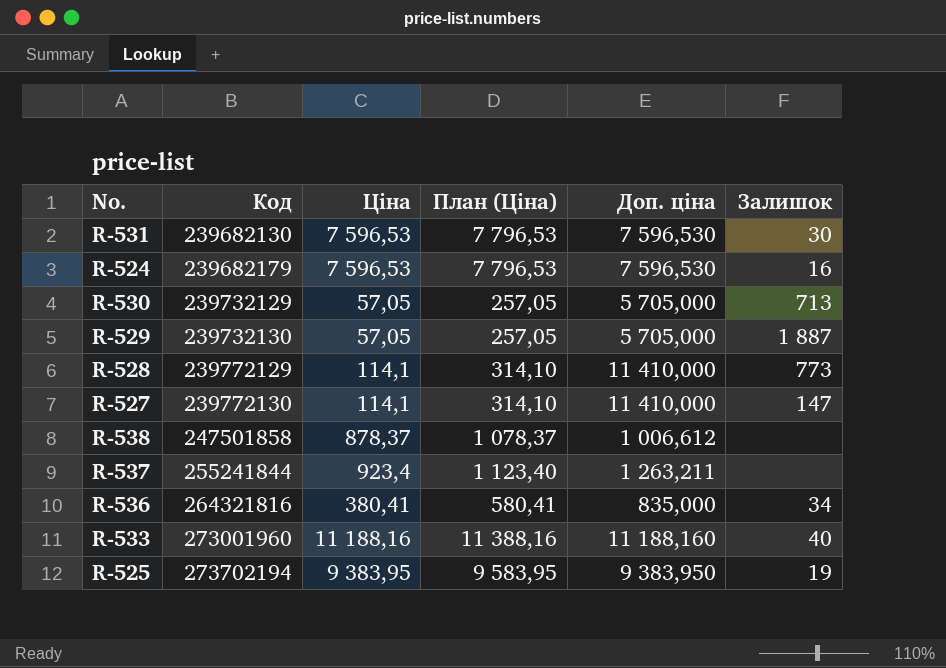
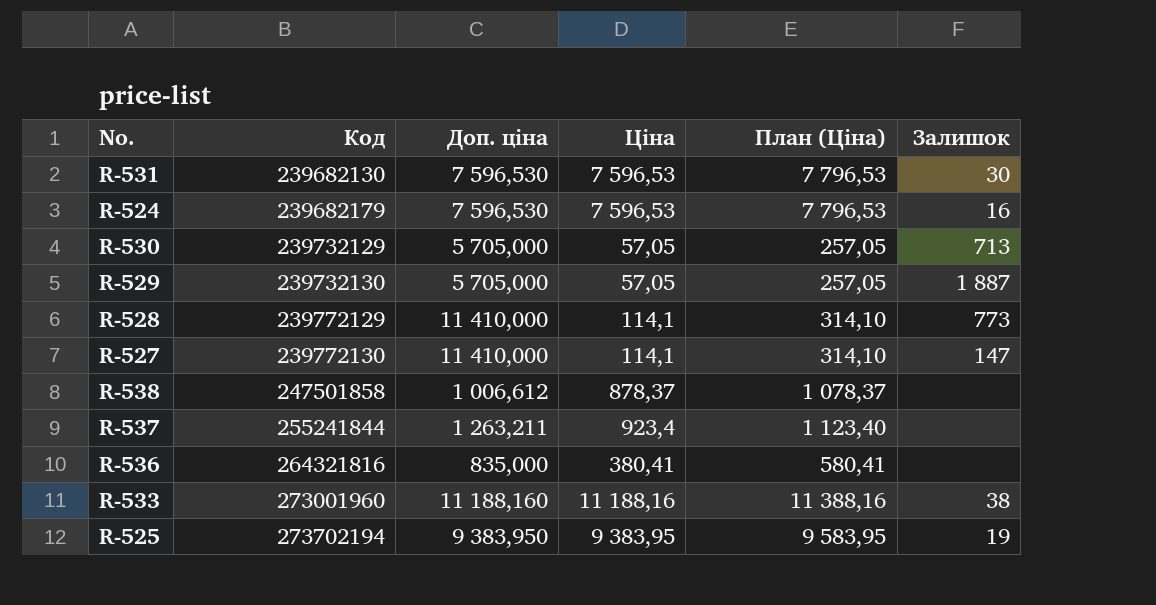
column Доп. ціна | position: 5 -> 3
R-536 | Залишок: 34 -> none
R-533 | Залишок: 40 -> 38

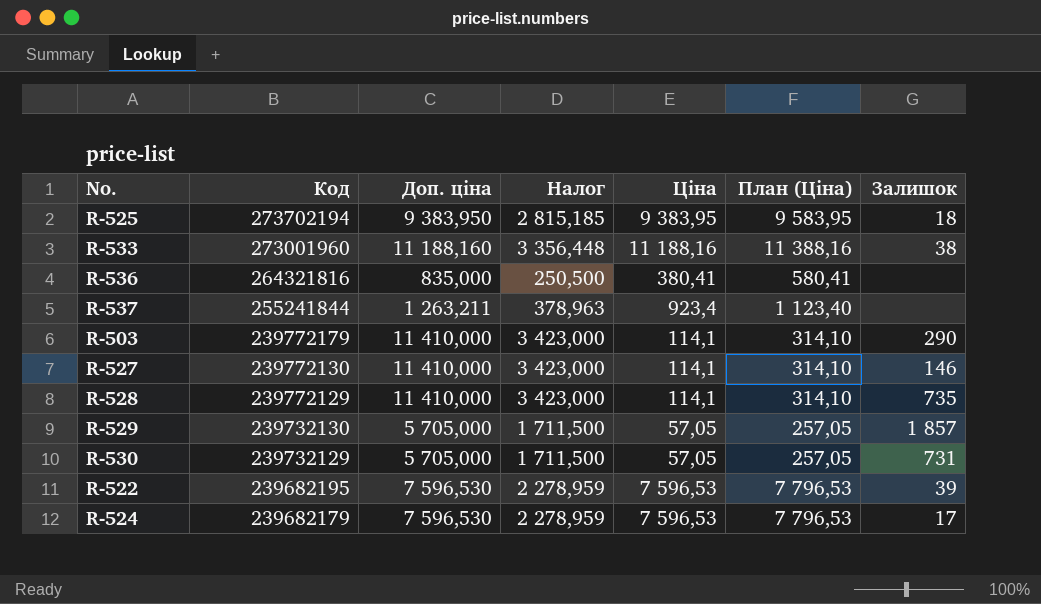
row order: Код ascending -> Код descending
column Налог | formula: none -> [Доп. ціна] * 0,3
row R-531: 239682130 | 7 596,530 | 7 596,53 | 7 796,53 | 30 -> none
row R-538: 247501858 | 1 006,612 | 878,37 | 1 078,37 | none -> none
R-525 | Залишок: 19 -> 18
row R-503: none -> 239772179 | 11 410,000 | 3 423,000 | 114,1 | 314,10 | 290
R-527 | Залишок: 147 -> 146
R-528 | Залишок: 773 -> 735
R-529 | Залишок: 1 887 -> 1 857
R-530 | Залишок: 713 -> 731
row R-522: none -> 239682195 | 7 596,530 | 2 278,959 | 7 596,53 | 7 796,53 | 39
R-524 | Залишок: 16 -> 17

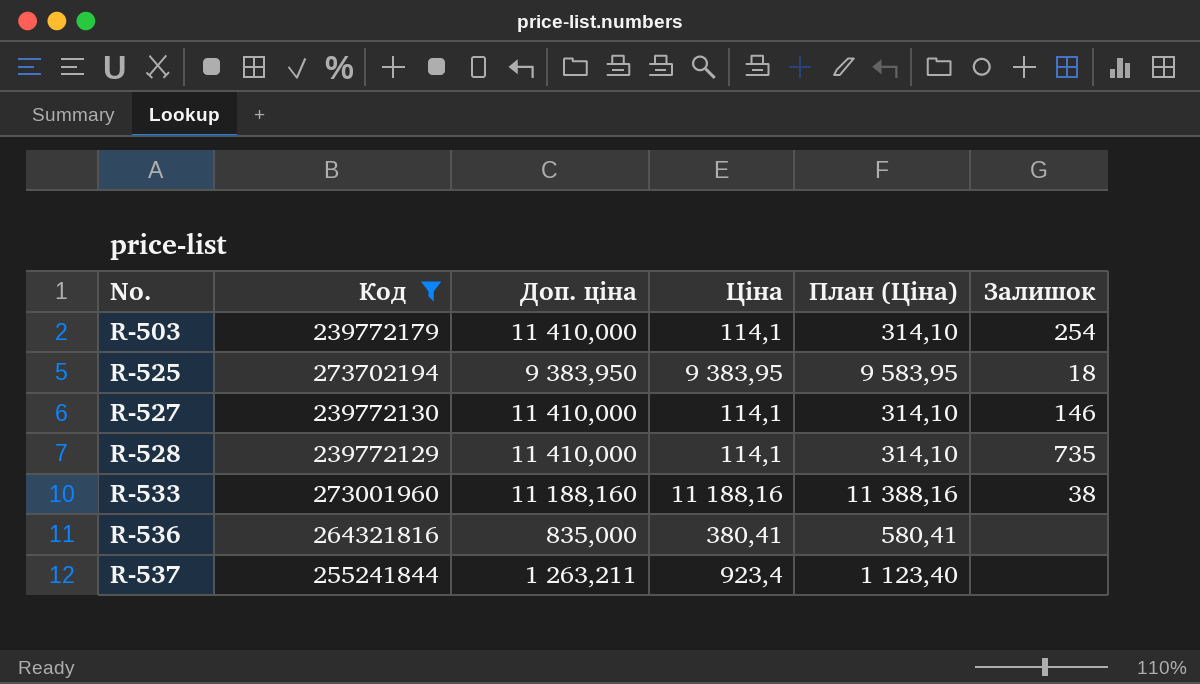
filter: none -> Код >= 239772129
row order: Код descending -> No. ascending
column Налог | formula: [Доп. ціна] * 0,3 -> none
R-503 | Залишок: 290 -> 254

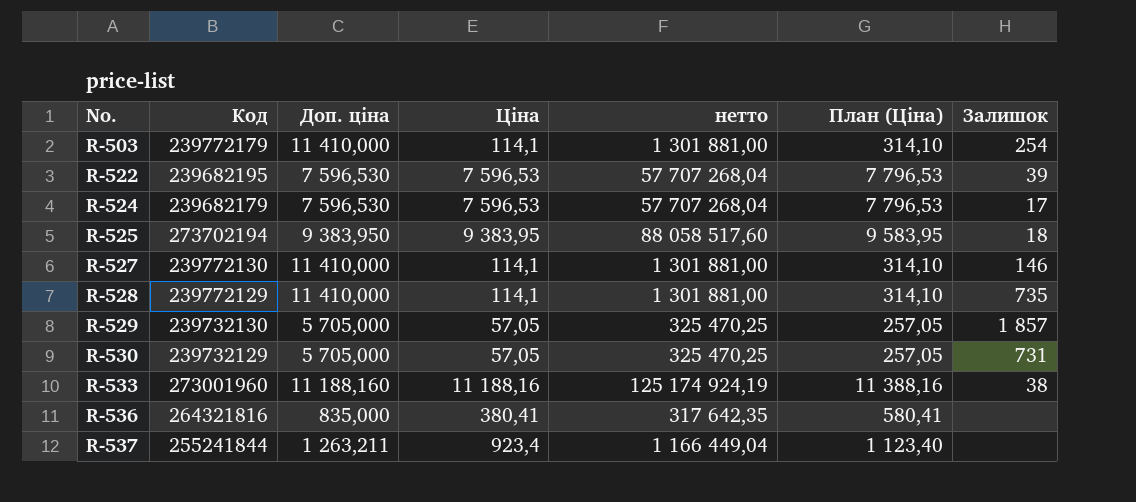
filter: Код >= 239772129 -> none
column нетто | formula: none -> [Доп. ціна] * [Ціна]

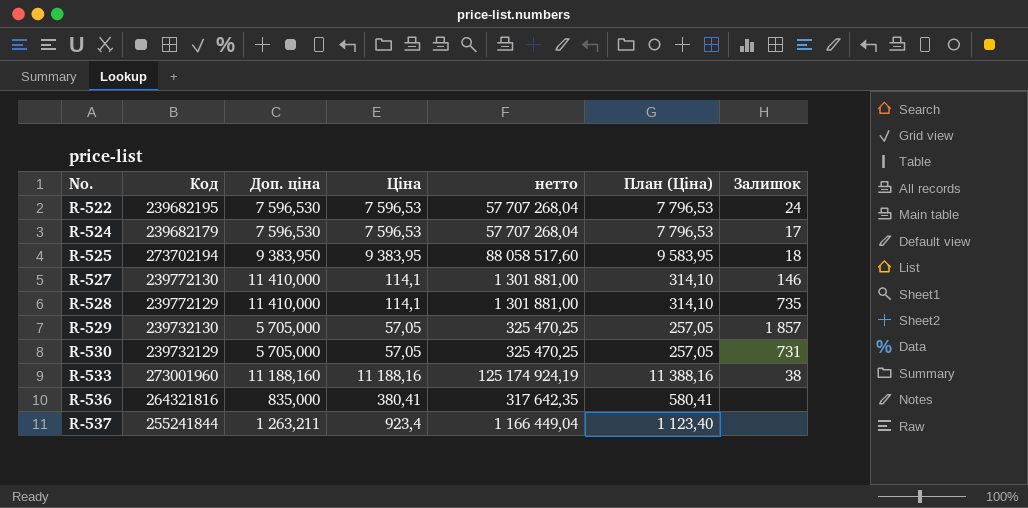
row R-503: 239772179 | 11 410,000 | 114,1 | 1 301 881,00 | 314,10 | 254 -> none
R-522 | Залишок: 39 -> 24

